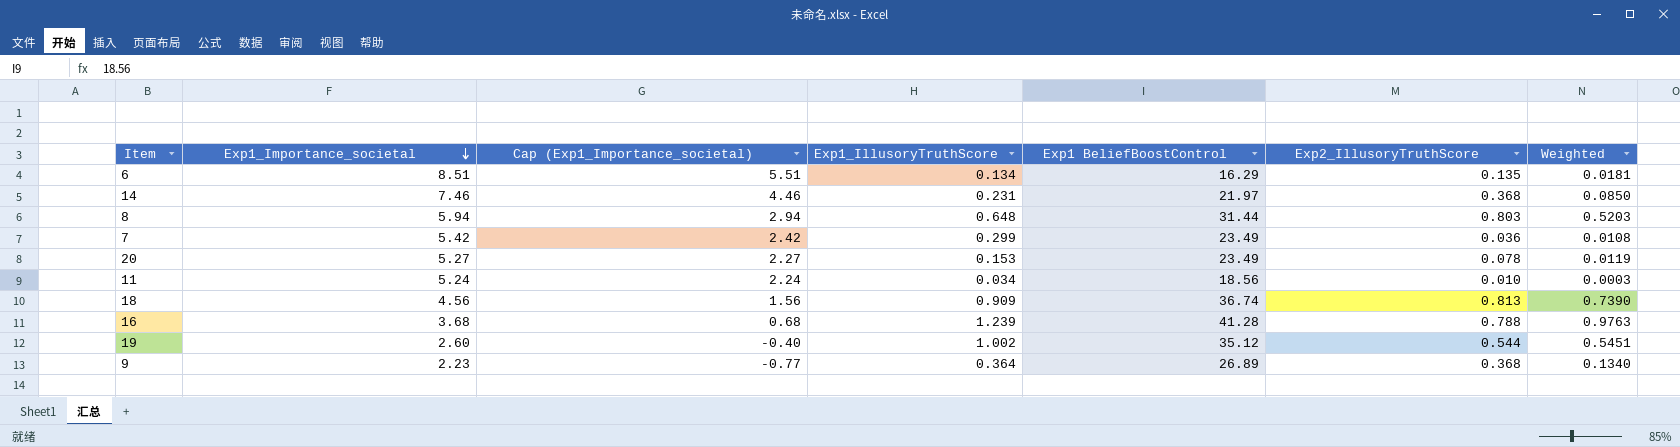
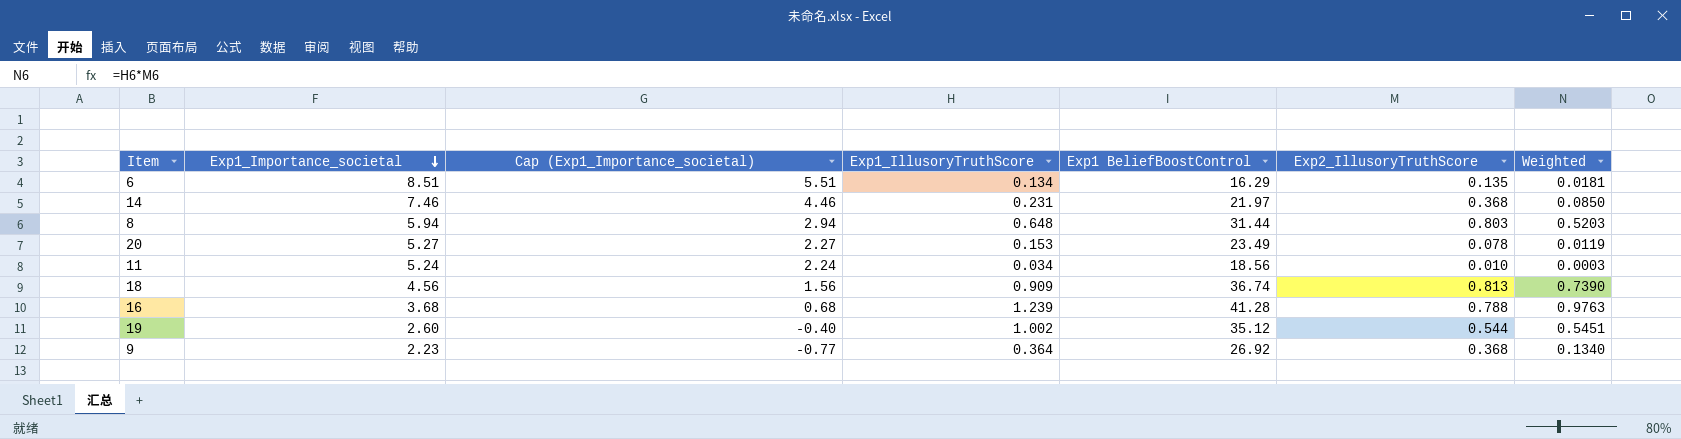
row 7: 5.42 | 2.42 | 0.299 | 23.49 | 0.036 | 0.0108 -> none
9 | Exp1 BeliefBoostControl: 26.89 -> 26.92

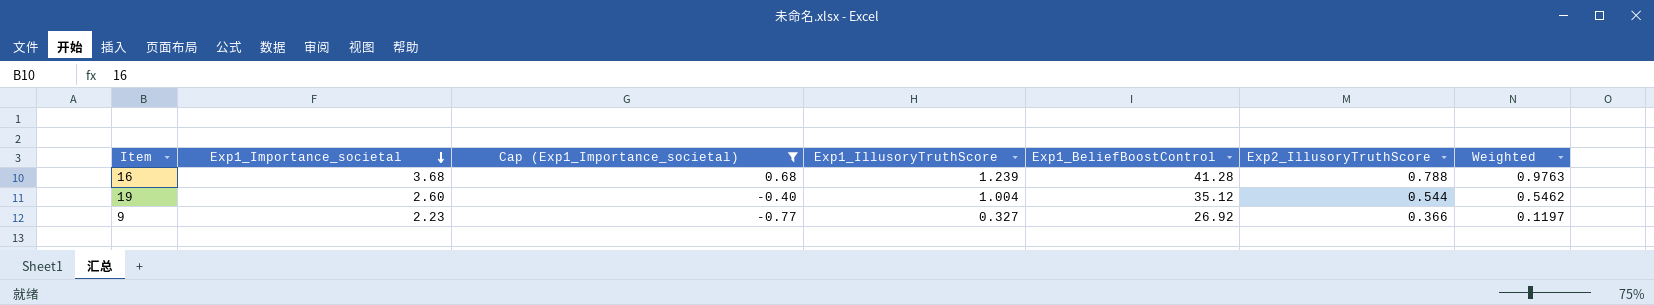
filter: none -> Cap (Exp1_Importance_societal) <= 0.68
column name: Exp1 BeliefBoostControl -> Exp1_BeliefBoostControl
19 | Exp1_IllusoryTruthScore: 1.002 -> 1.004
19 | Weighted: 0.5451 -> 0.5462
9 | Exp1_IllusoryTruthScore: 0.364 -> 0.327
9 | Exp2_IllusoryTruthScore: 0.368 -> 0.366
9 | Weighted: 0.1340 -> 0.1197

